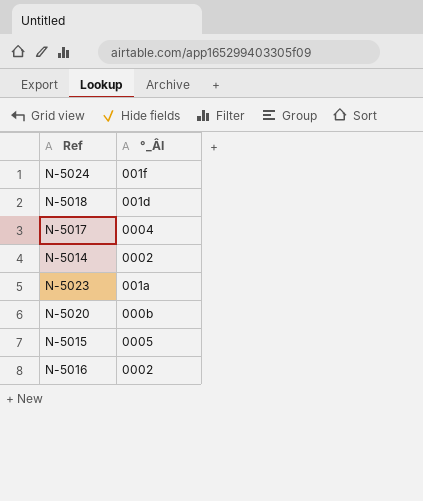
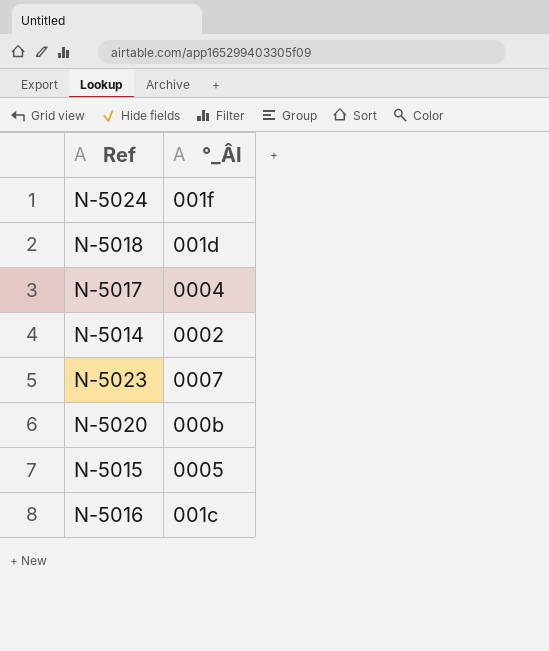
N-5023 | °_ÂI: 001a -> 0007
N-5016 | °_ÂI: 0002 -> 001c

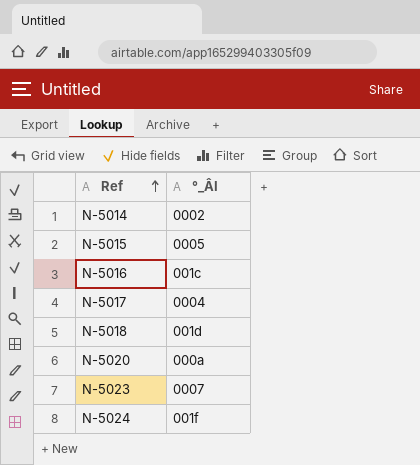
row order: none -> Ref ascending
N-5020 | °_ÂI: 000b -> 000a

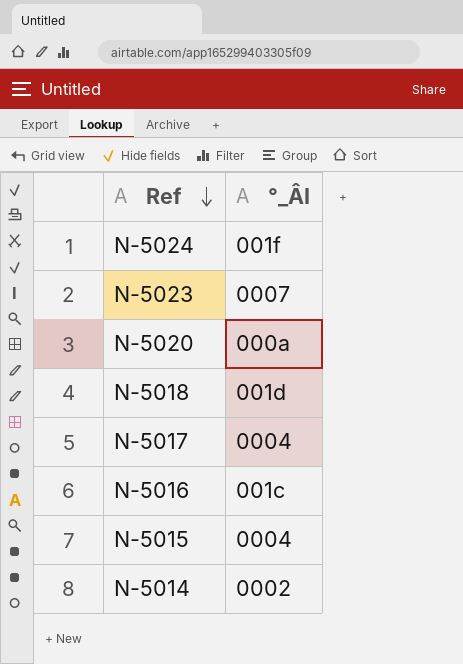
row order: Ref ascending -> Ref descending
N-5015 | °_ÂI: 0005 -> 0004

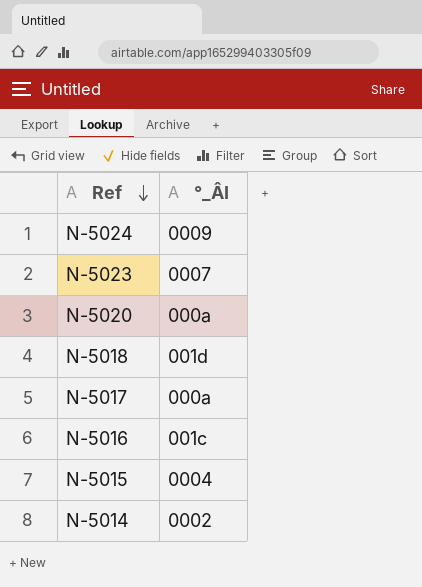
N-5024 | °_ÂI: 001f -> 0009
N-5017 | °_ÂI: 0004 -> 000a

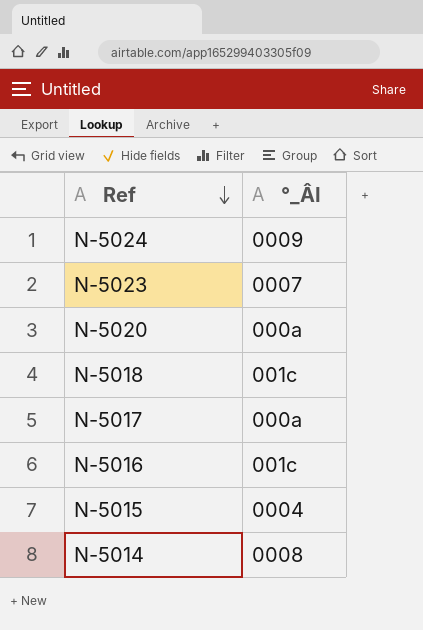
N-5018 | °_ÂI: 001d -> 001c
N-5014 | °_ÂI: 0002 -> 0008

